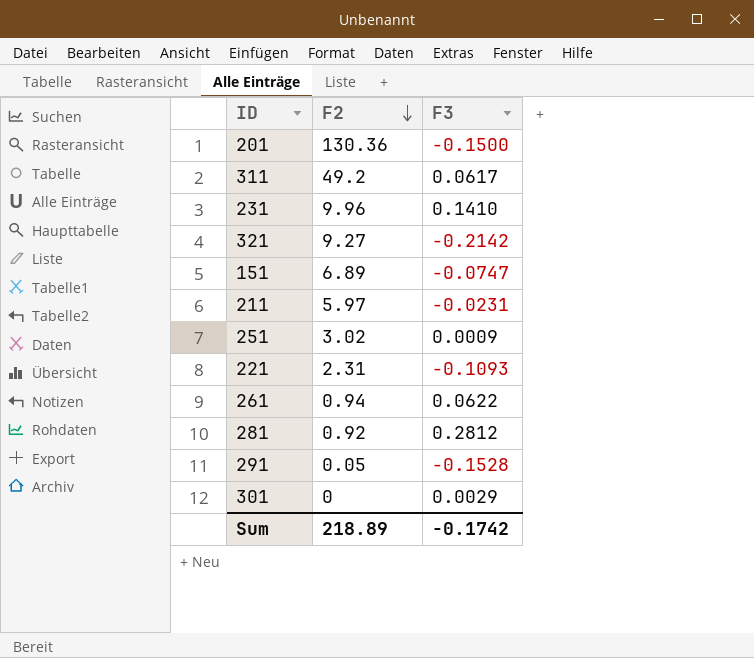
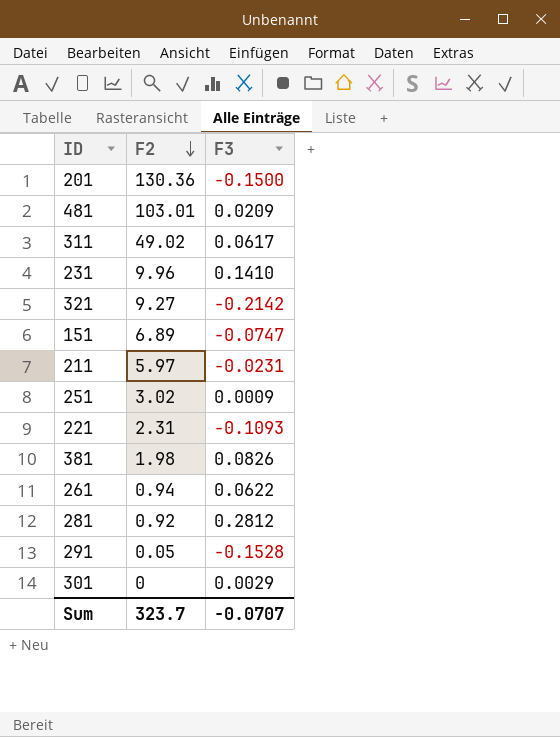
row 481: none -> 103.01 | 0.0209
311 | F2: 49.2 -> 49.02
row 381: none -> 1.98 | 0.0826
Sum | F2: 218.89 -> 323.7
Sum | F3: -0.1742 -> -0.0707

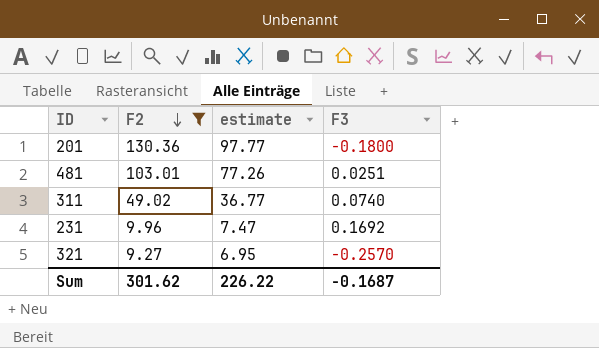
filter: none -> F2 >= 9.27
column estimate | formula: none -> [F2] * 0.75
201 | F3: -0.1500 -> -0.1800
481 | F3: 0.0209 -> 0.0251
311 | F3: 0.0617 -> 0.0740
231 | F3: 0.1410 -> 0.1692
321 | F3: -0.2142 -> -0.2570
Sum | F2: 323.7 -> 301.62
Sum | F3: -0.0707 -> -0.1687

